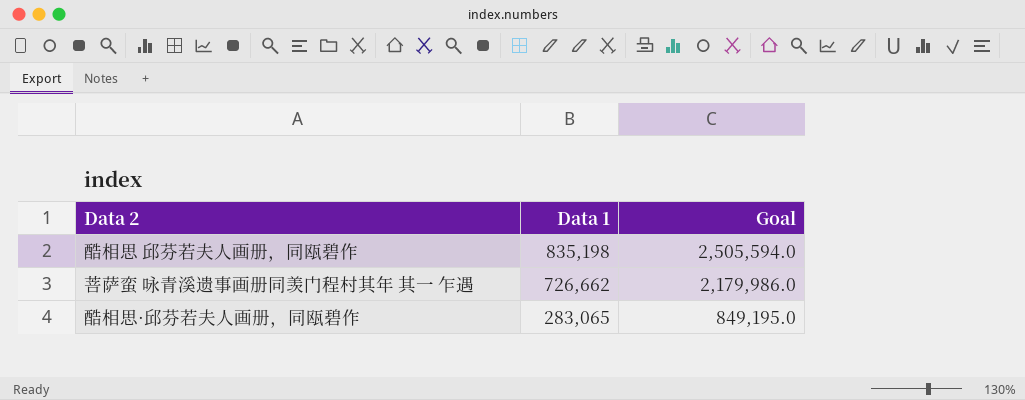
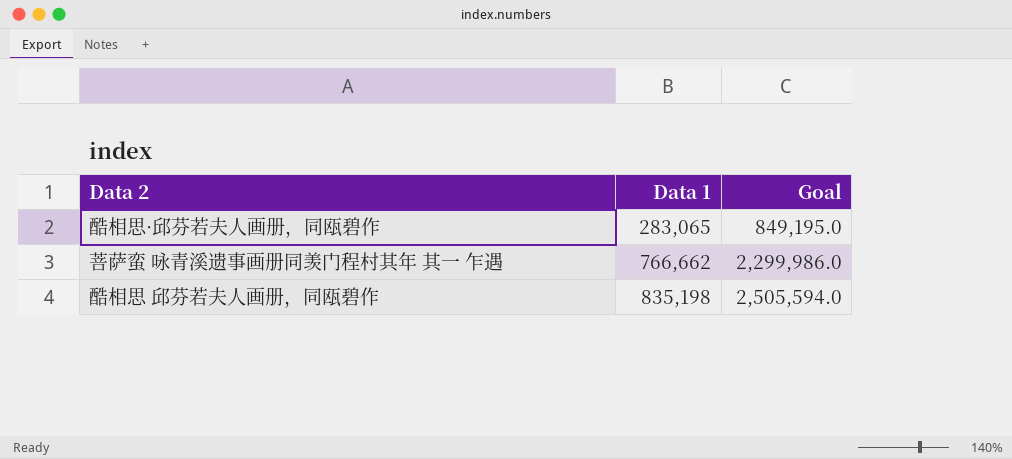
row order: Data 1 descending -> Data 1 ascending
菩萨蛮 咏青溪遗事画册同羡门程村其年 其一 乍遇 | Data 1: 726,662 -> 766,662
菩萨蛮 咏青溪遗事画册同羡门程村其年 其一 乍遇 | Goal: 2,179,986.0 -> 2,299,986.0

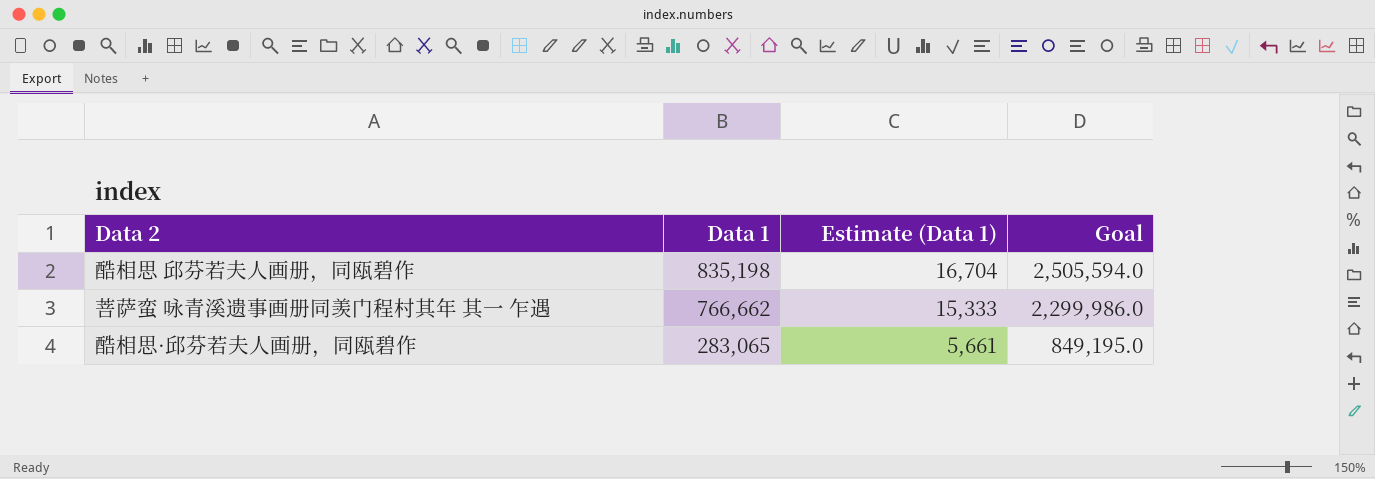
row order: Data 1 ascending -> Data 1 descending
column Estimate (Data 1) | formula: none -> [Data 1] * 0.02

